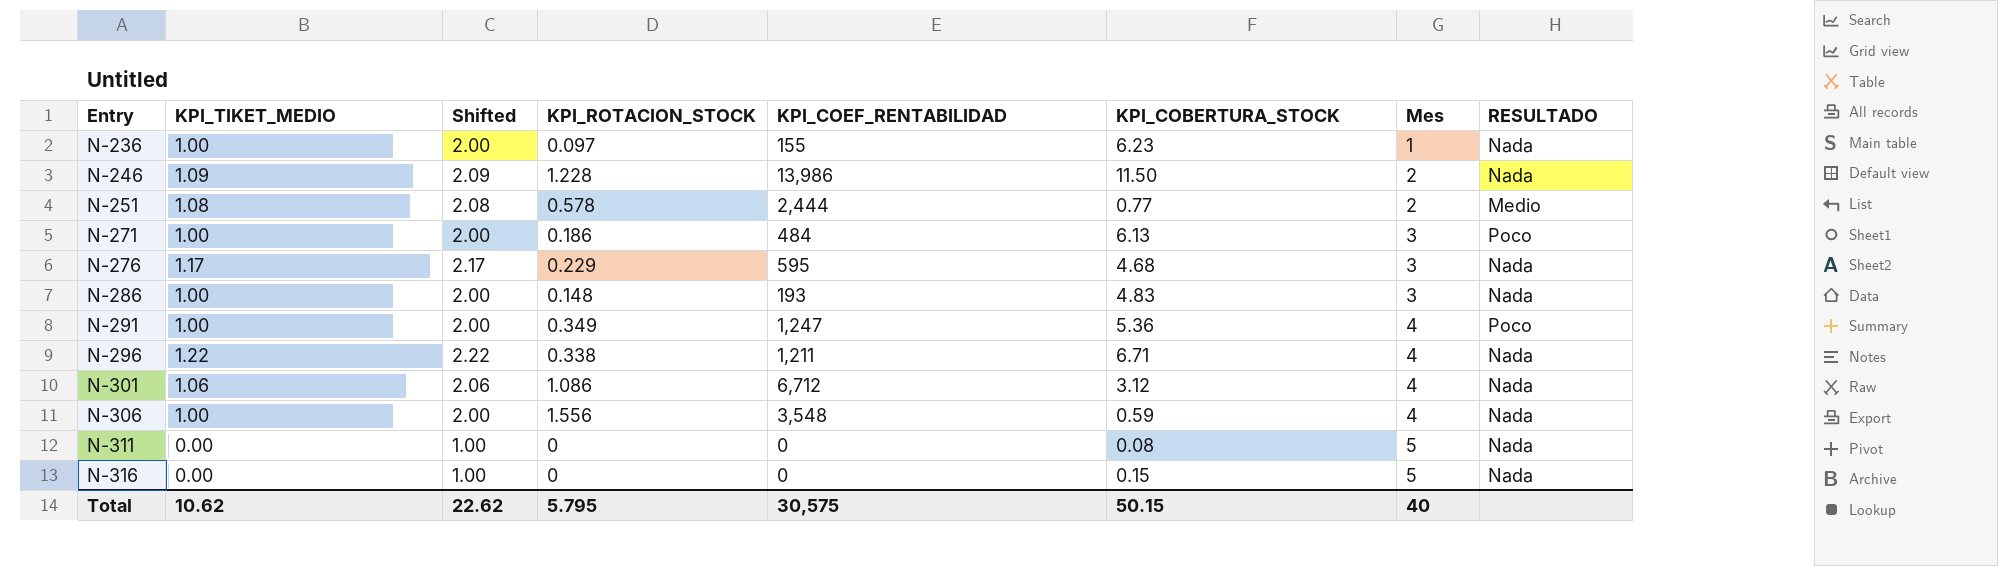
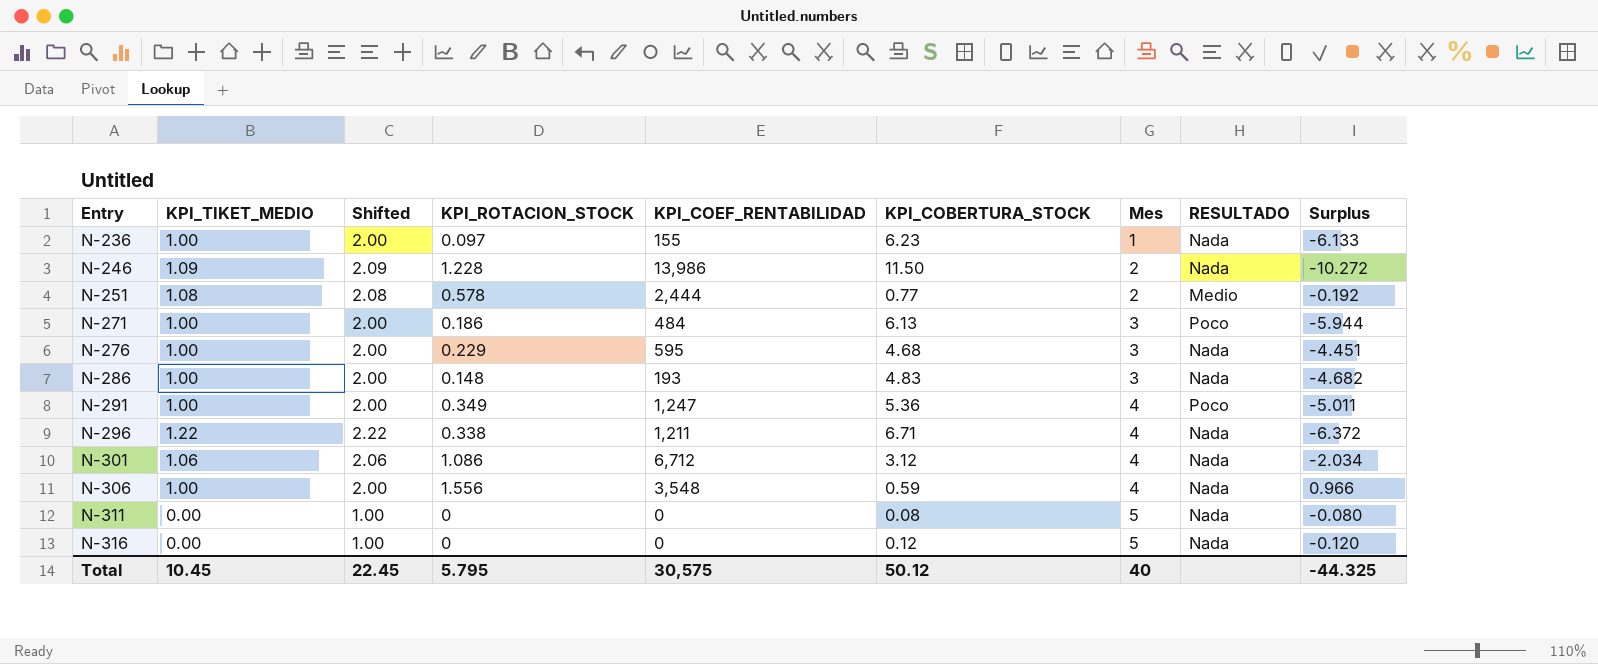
column Surplus | formula: none -> [KPI_ROTACION_STOCK] - [KPI_COBERTURA_STOCK]
N-276 | KPI_TIKET_MEDIO: 1.17 -> 1.00
N-276 | Shifted: 2.17 -> 2.00
N-316 | KPI_COBERTURA_STOCK: 0.15 -> 0.12
Total | KPI_TIKET_MEDIO: 10.62 -> 10.45
Total | Shifted: 22.62 -> 22.45
Total | KPI_COBERTURA_STOCK: 50.15 -> 50.12

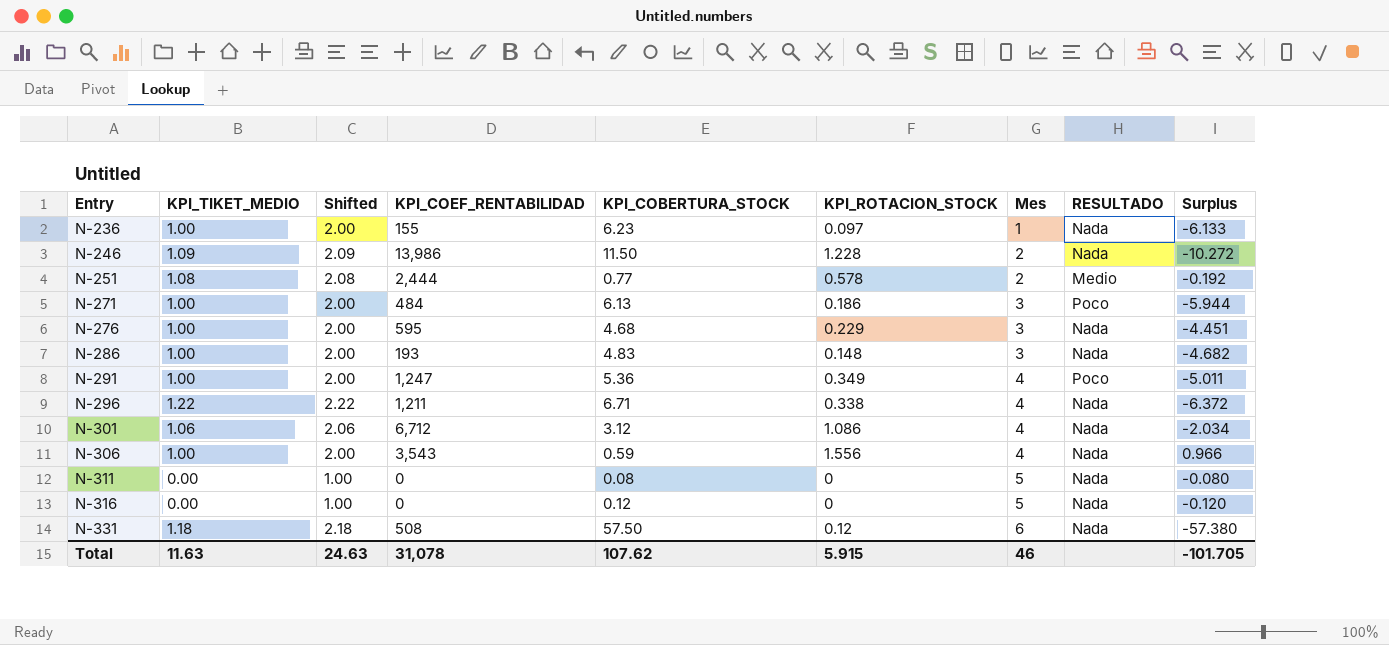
column KPI_ROTACION_STOCK | position: 4 -> 6
N-306 | KPI_COEF_RENTABILIDAD: 3,548 -> 3,543
row N-331: none -> 1.18 | 2.18 | 508 | 57.50 | 0.12 | 6 | Nada | -57.380
Total | KPI_TIKET_MEDIO: 10.45 -> 11.63
Total | Shifted: 22.45 -> 24.63
Total | KPI_COEF_RENTABILIDAD: 30,575 -> 31,078
Total | KPI_COBERTURA_STOCK: 50.12 -> 107.62
Total | KPI_ROTACION_STOCK: 5.795 -> 5.915
Total | Mes: 40 -> 46
Total | Surplus: -44.325 -> -101.705

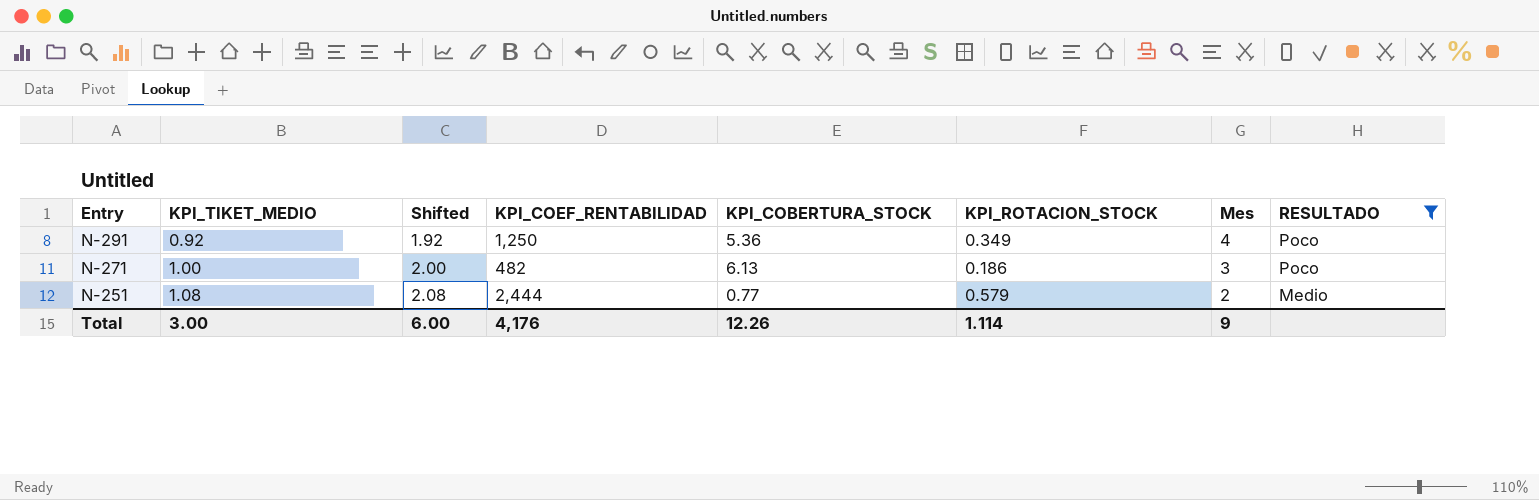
filter: none -> RESULTADO != Nada
row order: Entry ascending -> Entry descending
column Surplus | formula: [KPI_ROTACION_STOCK] - [KPI_COBERTURA_STOCK] -> none
N-291 | KPI_TIKET_MEDIO: 1.00 -> 0.92
N-291 | Shifted: 2.00 -> 1.92
N-291 | KPI_COEF_RENTABILIDAD: 1,247 -> 1,250
N-271 | KPI_COEF_RENTABILIDAD: 484 -> 482
N-251 | KPI_ROTACION_STOCK: 0.578 -> 0.579
Total | KPI_TIKET_MEDIO: 11.63 -> 3.00
Total | Shifted: 24.63 -> 6.00
Total | KPI_COEF_RENTABILIDAD: 31,078 -> 4,176
Total | KPI_COBERTURA_STOCK: 107.62 -> 12.26
Total | KPI_ROTACION_STOCK: 5.915 -> 1.114
Total | Mes: 46 -> 9

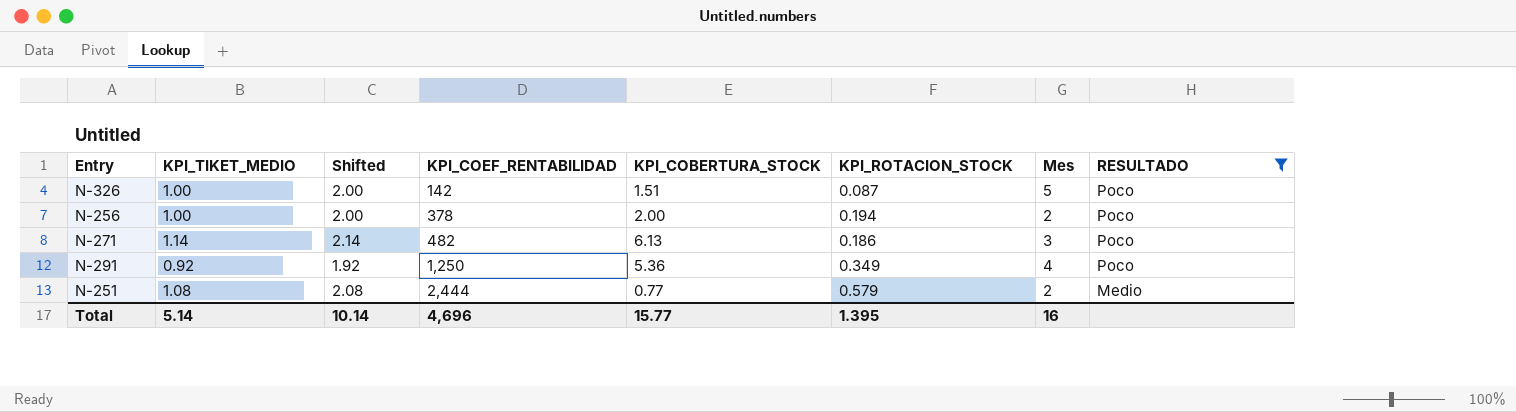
row order: Entry descending -> KPI_COEF_RENTABILIDAD ascending
row N-326: none -> 1.00 | 2.00 | 142 | 1.51 | 0.087 | 5 | Poco
row N-256: none -> 1.00 | 2.00 | 378 | 2.00 | 0.194 | 2 | Poco
N-271 | KPI_TIKET_MEDIO: 1.00 -> 1.14
N-271 | Shifted: 2.00 -> 2.14
Total | KPI_TIKET_MEDIO: 3.00 -> 5.14
Total | Shifted: 6.00 -> 10.14
Total | KPI_COEF_RENTABILIDAD: 4,176 -> 4,696
Total | KPI_COBERTURA_STOCK: 12.26 -> 15.77
Total | KPI_ROTACION_STOCK: 1.114 -> 1.395
Total | Mes: 9 -> 16

